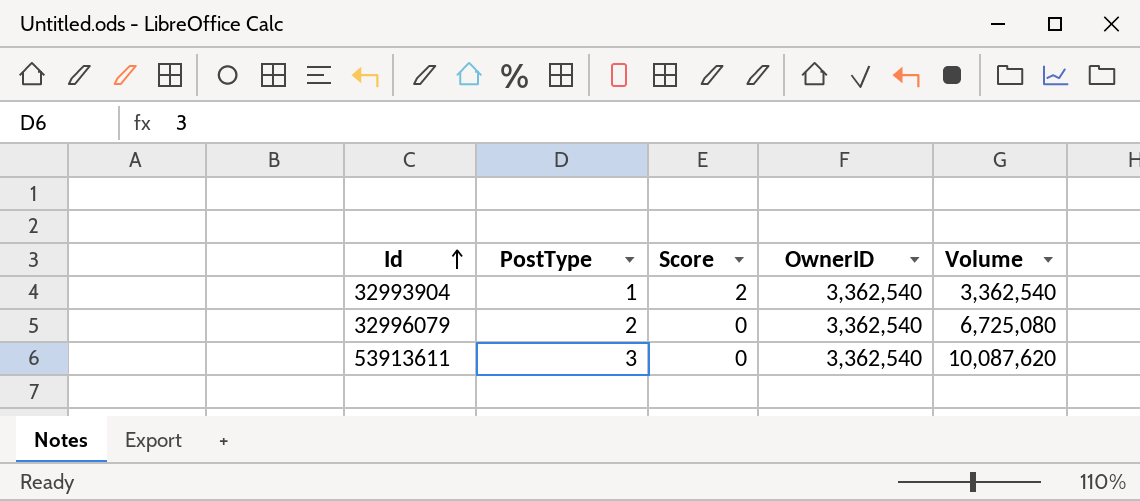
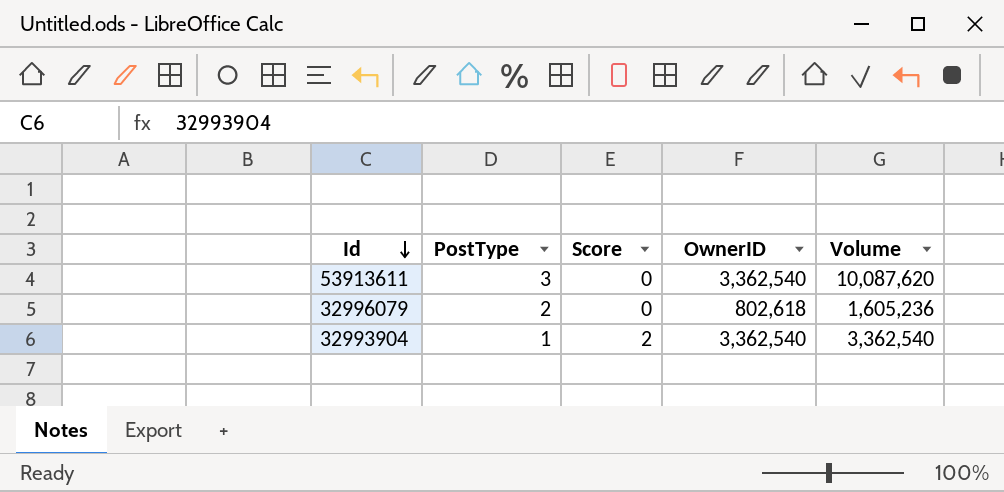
row order: Id ascending -> Id descending
32996079 | OwnerID: 3,362,540 -> 802,618
32996079 | Volume: 6,725,080 -> 1,605,236

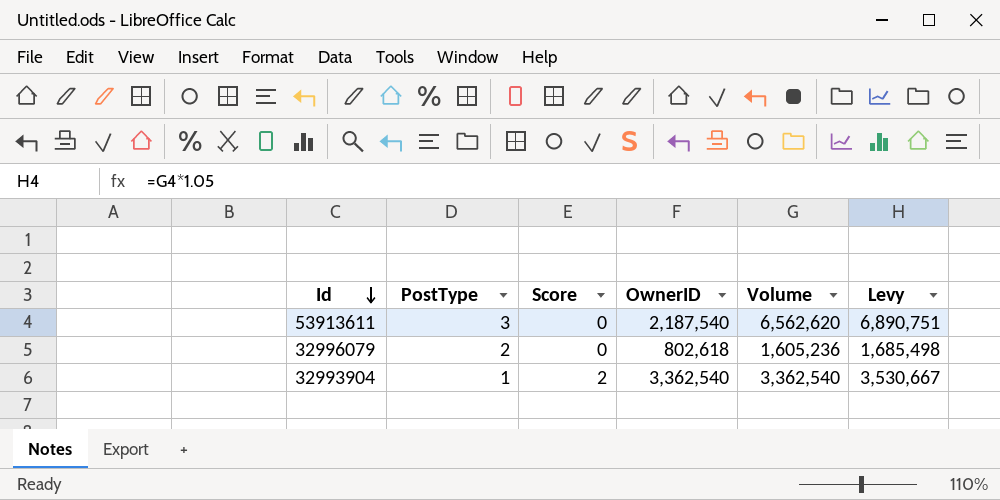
column Levy | formula: none -> [Volume] * 1.05
53913611 | OwnerID: 3,362,540 -> 2,187,540
53913611 | Volume: 10,087,620 -> 6,562,620

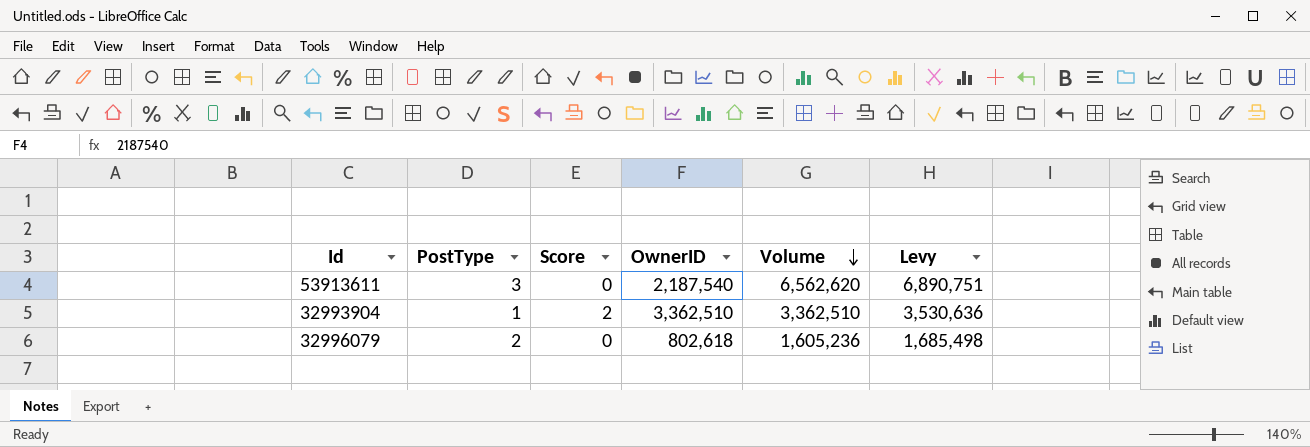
row order: Id descending -> Volume descending
32993904 | OwnerID: 3,362,540 -> 3,362,510
32993904 | Volume: 3,362,540 -> 3,362,510
32993904 | Levy: 3,530,667 -> 3,530,636

